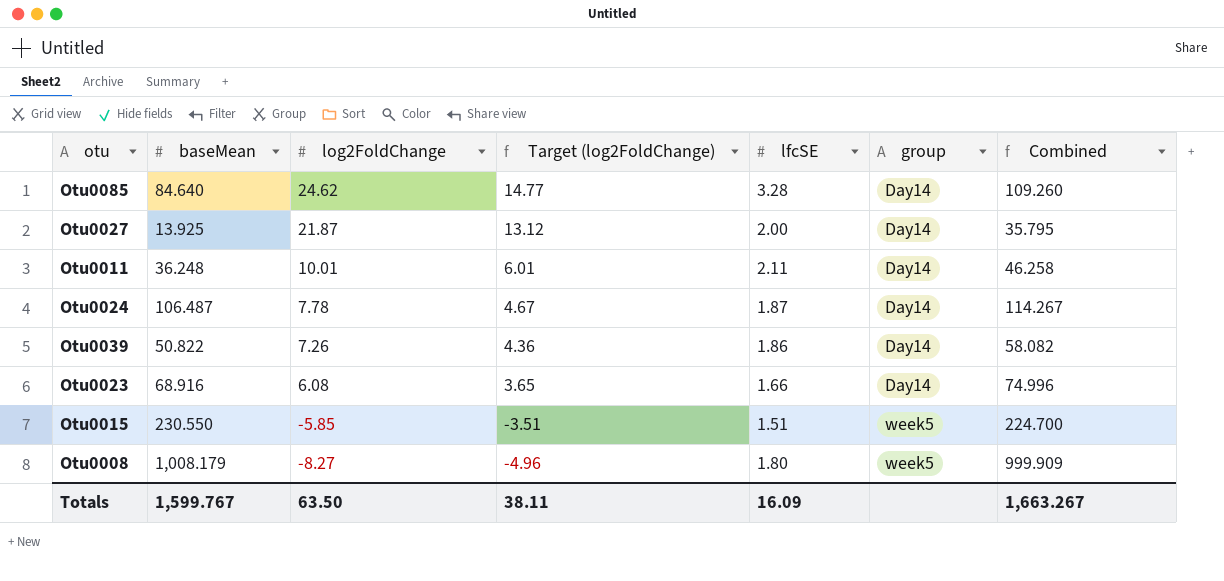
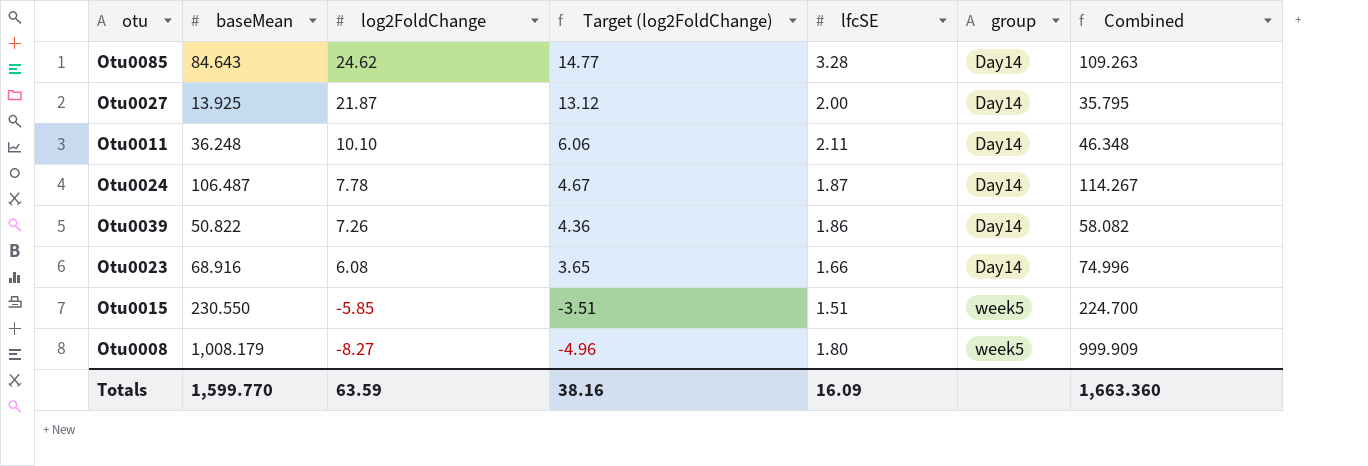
Otu0085 | baseMean: 84.640 -> 84.643
Otu0085 | Combined: 109.260 -> 109.263
Otu0011 | log2FoldChange: 10.01 -> 10.10
Otu0011 | Target (log2FoldChange): 6.01 -> 6.06
Otu0011 | Combined: 46.258 -> 46.348
Totals | baseMean: 1,599.767 -> 1,599.770
Totals | log2FoldChange: 63.50 -> 63.59
Totals | Target (log2FoldChange): 38.11 -> 38.16
Totals | Combined: 1,663.267 -> 1,663.360

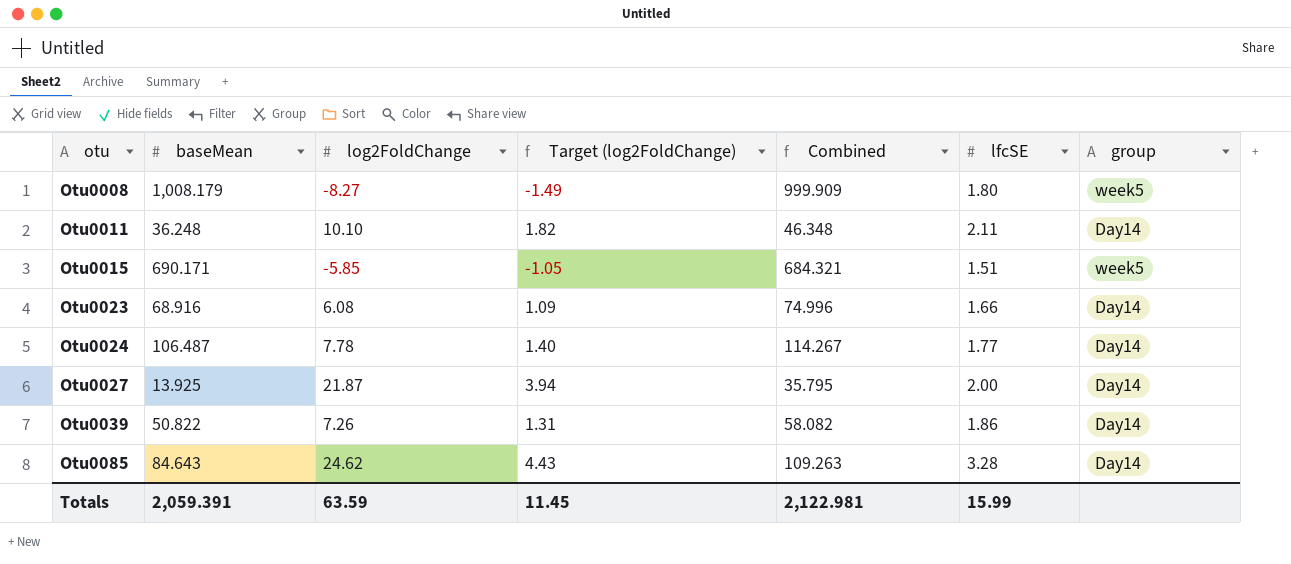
row order: log2FoldChange descending -> otu ascending
column Target (log2FoldChange) | formula: [log2FoldChange] * 0.6 -> [log2FoldChange] * 0.18
column Combined | position: 7 -> 5
Otu0015 | baseMean: 230.550 -> 690.171
Otu0015 | Combined: 224.700 -> 684.321
Otu0024 | lfcSE: 1.87 -> 1.77
Totals | baseMean: 1,599.770 -> 2,059.391
Totals | Target (log2FoldChange): 38.16 -> 11.45
Totals | Combined: 1,663.360 -> 2,122.981
Totals | lfcSE: 16.09 -> 15.99

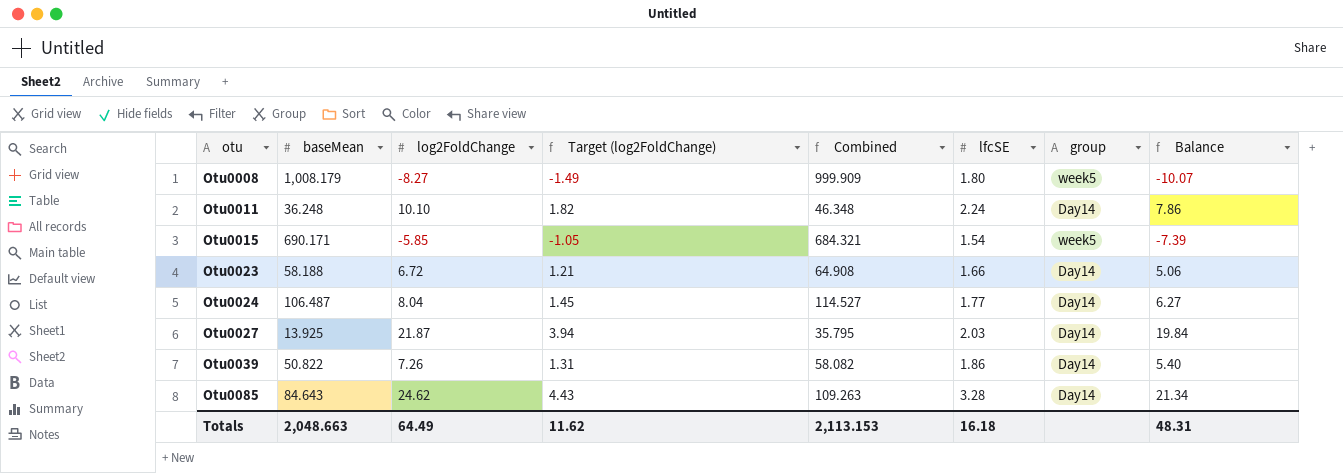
column Balance | formula: none -> [log2FoldChange] - [lfcSE]
Otu0011 | lfcSE: 2.11 -> 2.24
Otu0015 | lfcSE: 1.51 -> 1.54
Otu0023 | baseMean: 68.916 -> 58.188
Otu0023 | log2FoldChange: 6.08 -> 6.72
Otu0023 | Target (log2FoldChange): 1.09 -> 1.21
Otu0023 | Combined: 74.996 -> 64.908
Otu0024 | log2FoldChange: 7.78 -> 8.04
Otu0024 | Target (log2FoldChange): 1.40 -> 1.45
Otu0024 | Combined: 114.267 -> 114.527
Otu0027 | lfcSE: 2.00 -> 2.03
Totals | baseMean: 2,059.391 -> 2,048.663
Totals | log2FoldChange: 63.59 -> 64.49
Totals | Target (log2FoldChange): 11.45 -> 11.62
Totals | Combined: 2,122.981 -> 2,113.153
Totals | lfcSE: 15.99 -> 16.18

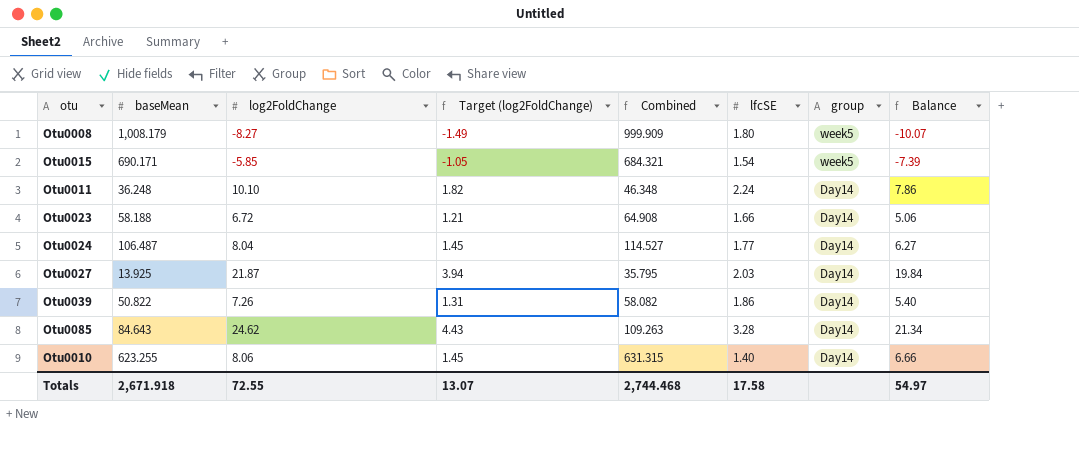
row order: otu ascending -> group descending
row Otu0010: none -> 623.255 | 8.06 | 1.45 | 631.315 | 1.40 | Day14 | 6.66
Totals | baseMean: 2,048.663 -> 2,671.918
Totals | log2FoldChange: 64.49 -> 72.55
Totals | Target (log2FoldChange): 11.62 -> 13.07
Totals | Combined: 2,113.153 -> 2,744.468
Totals | lfcSE: 16.18 -> 17.58
Totals | Balance: 48.31 -> 54.97

